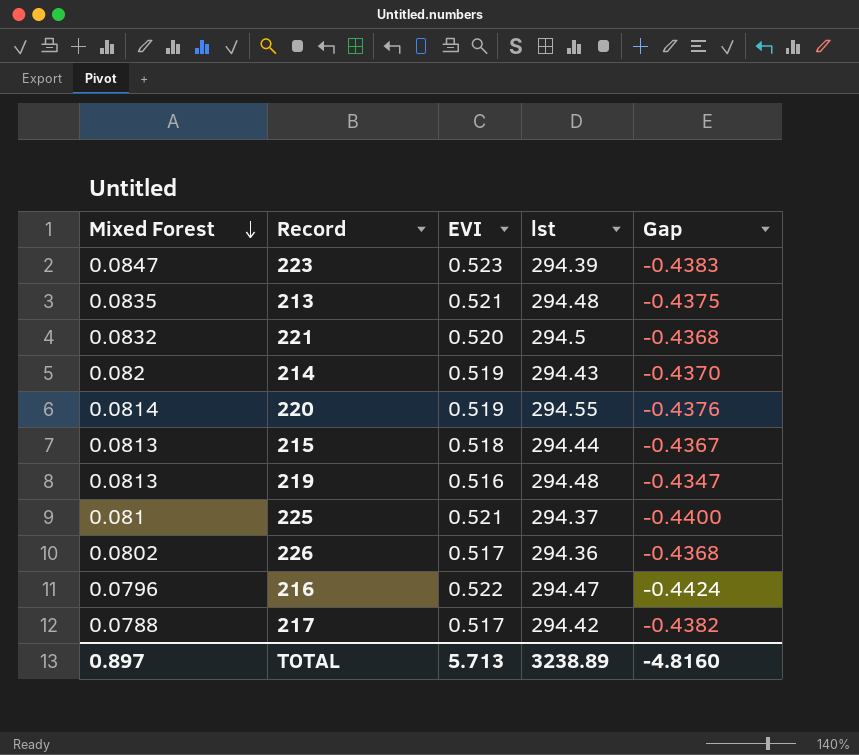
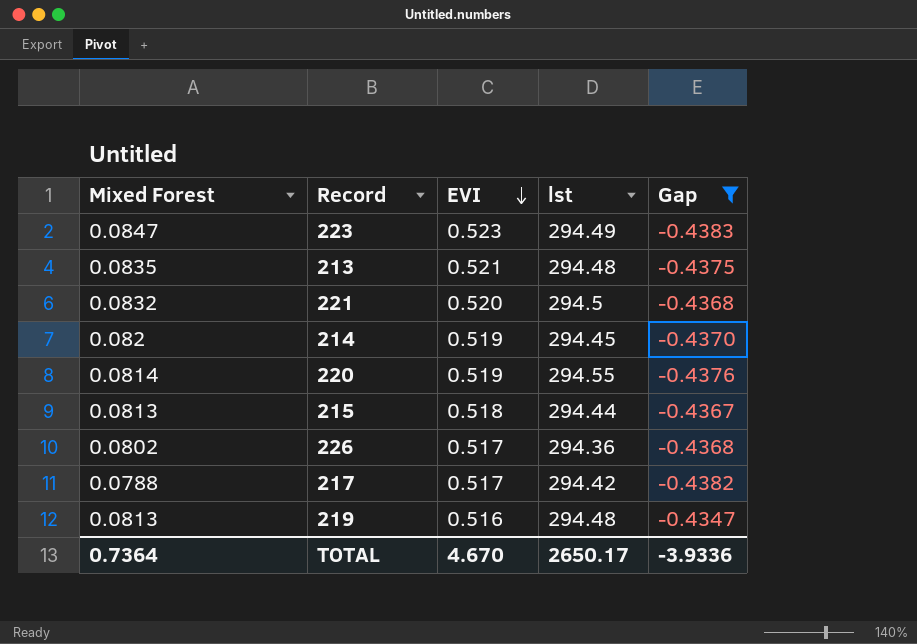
filter: none -> Gap >= -0.4383
row order: Mixed Forest descending -> EVI descending
223 | lst: 294.39 -> 294.49
214 | lst: 294.43 -> 294.45
TOTAL | Mixed Forest: 0.897 -> 0.7364
TOTAL | EVI: 5.713 -> 4.670
TOTAL | lst: 3238.89 -> 2650.17
TOTAL | Gap: -4.8160 -> -3.9336

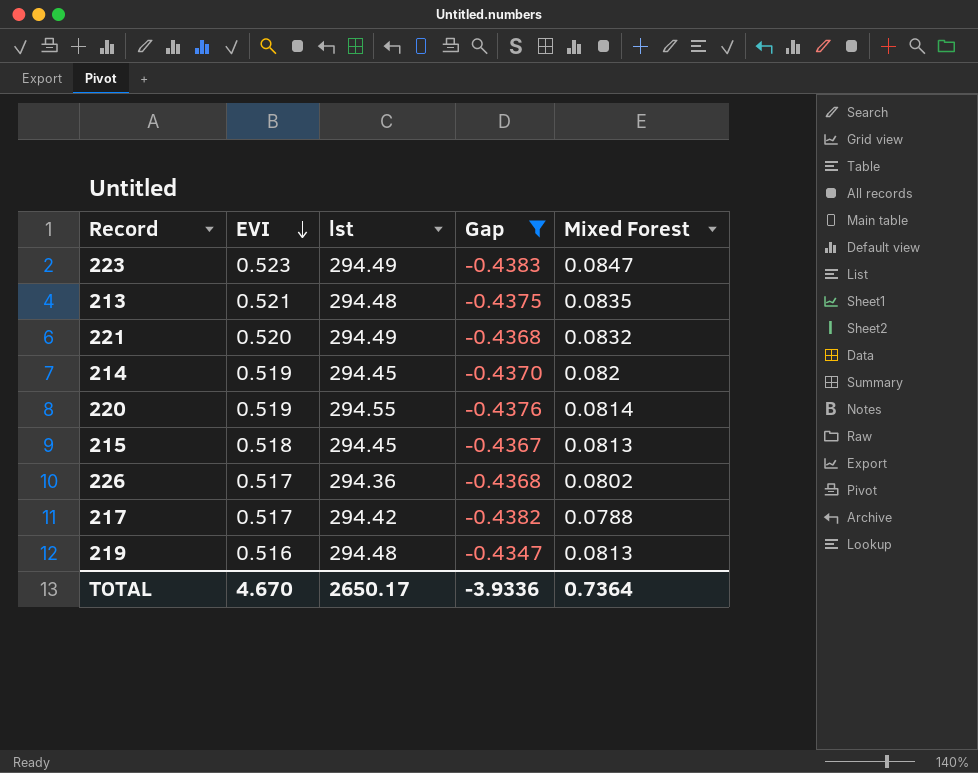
column Mixed Forest | position: 1 -> 5
221 | lst: 294.5 -> 294.49
215 | lst: 294.44 -> 294.45

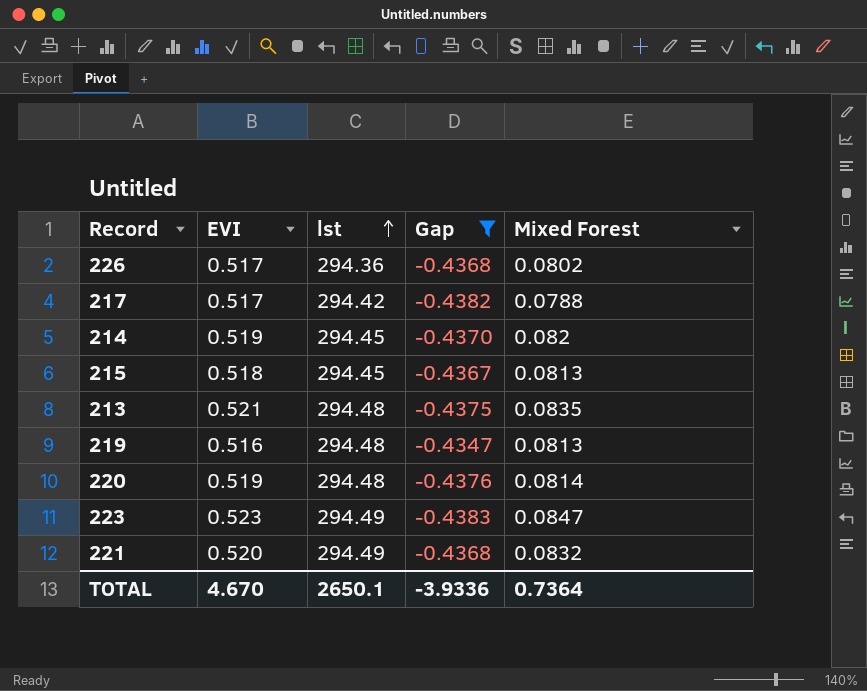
row order: EVI descending -> lst ascending
220 | lst: 294.55 -> 294.48
TOTAL | lst: 2650.17 -> 2650.1

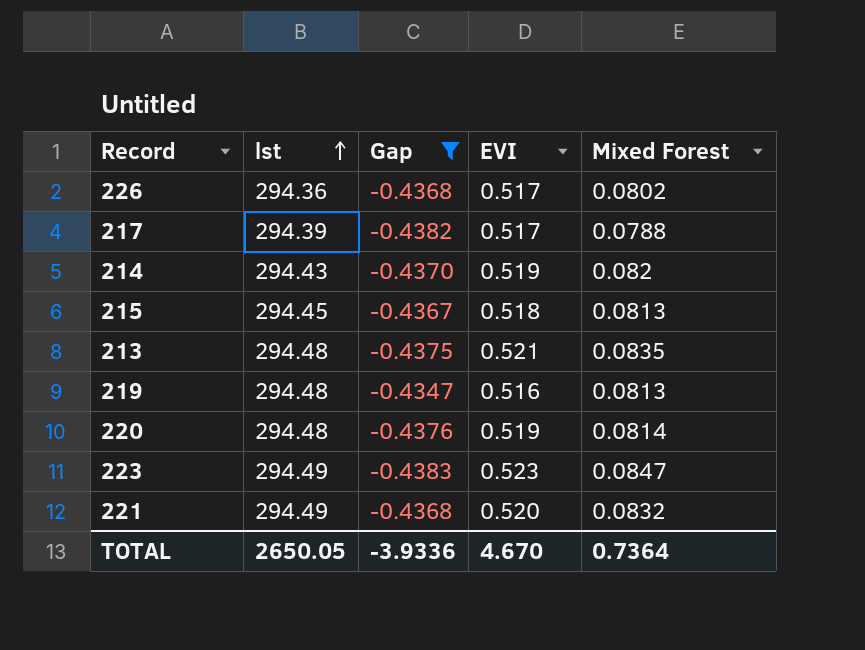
column EVI | position: 2 -> 4
217 | lst: 294.42 -> 294.39
214 | lst: 294.45 -> 294.43
TOTAL | lst: 2650.1 -> 2650.05

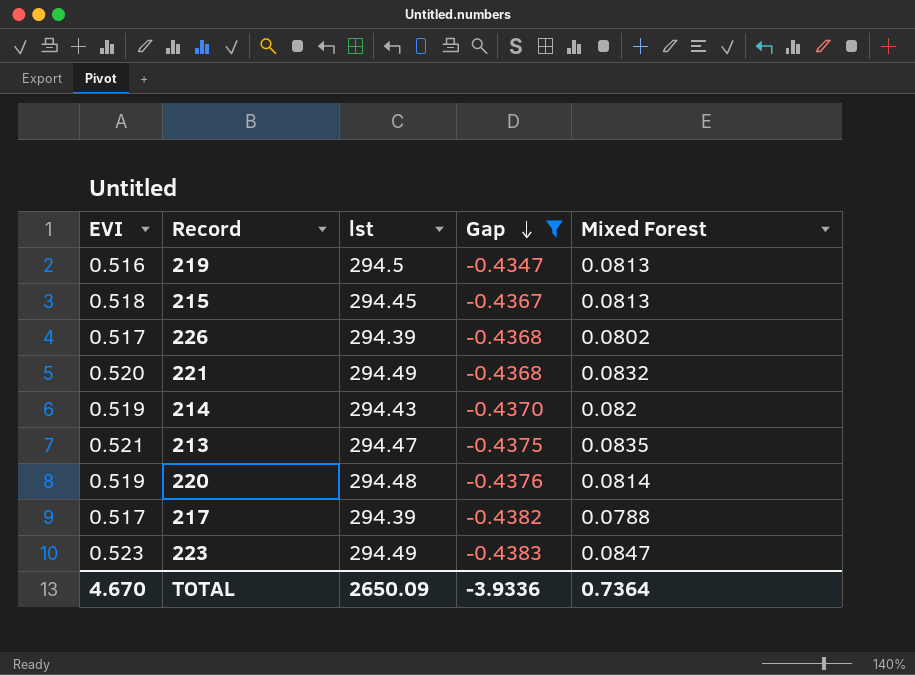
row order: lst ascending -> Gap descending
column EVI | position: 4 -> 1
219 | lst: 294.48 -> 294.5
226 | lst: 294.36 -> 294.39
213 | lst: 294.48 -> 294.47
TOTAL | lst: 2650.05 -> 2650.09

